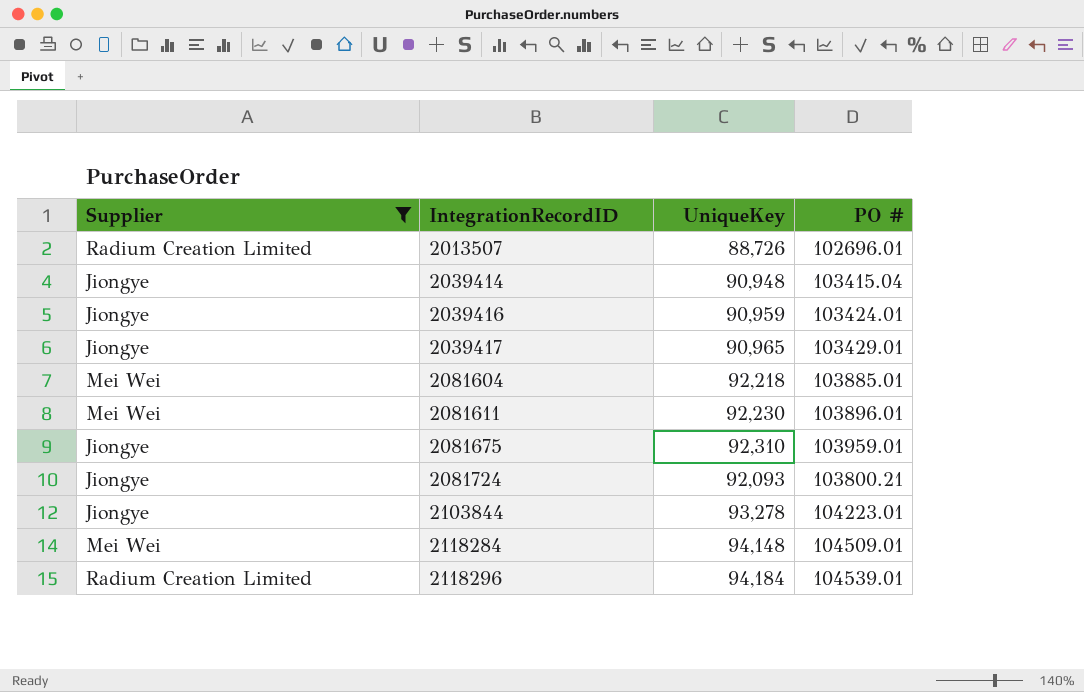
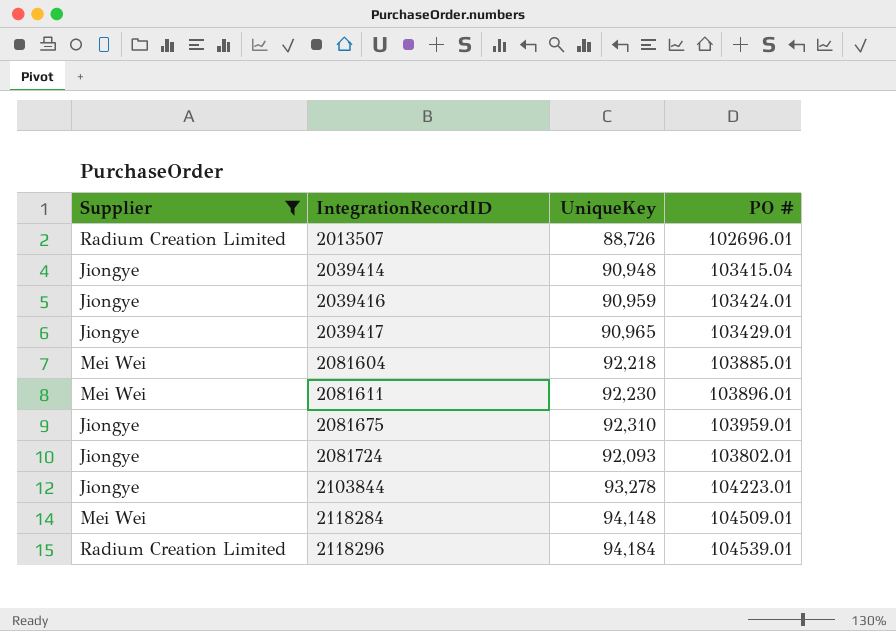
2081724 | PO #: 103800.21 -> 103802.01

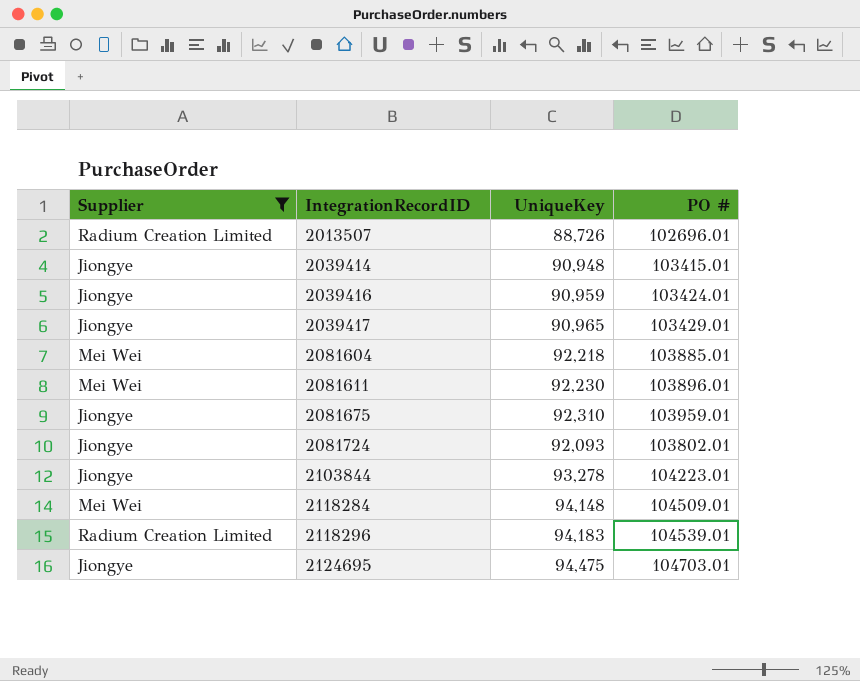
2039414 | PO #: 103415.04 -> 103415.01
2118296 | UniqueKey: 94,184 -> 94,183
row 2124695: none -> Jiongye | 94,475 | 104703.01

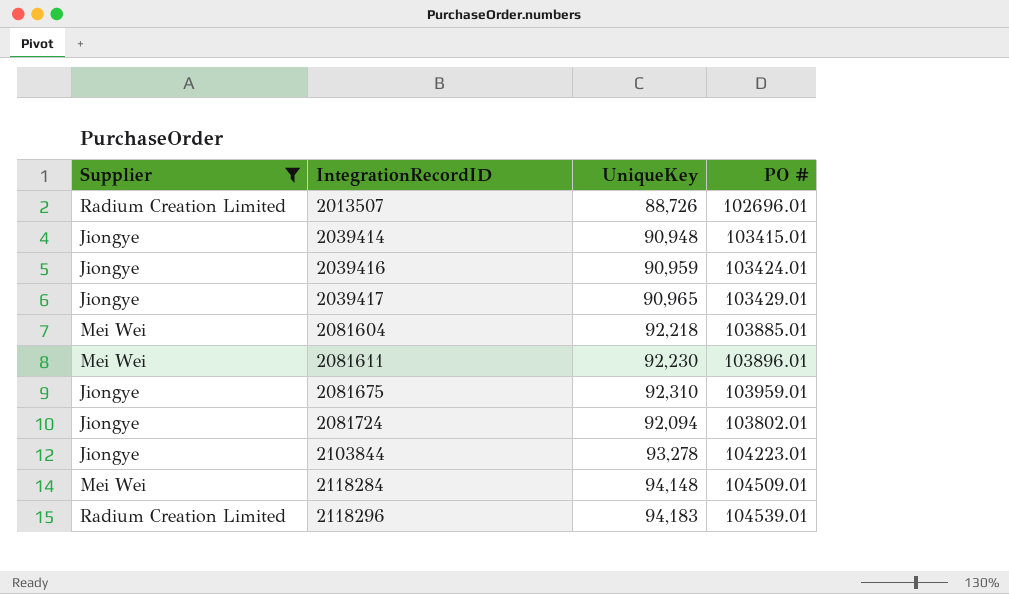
row 2124695: Jiongye | 94,475 | 104703.01 -> none
2081724 | UniqueKey: 92,093 -> 92,094

